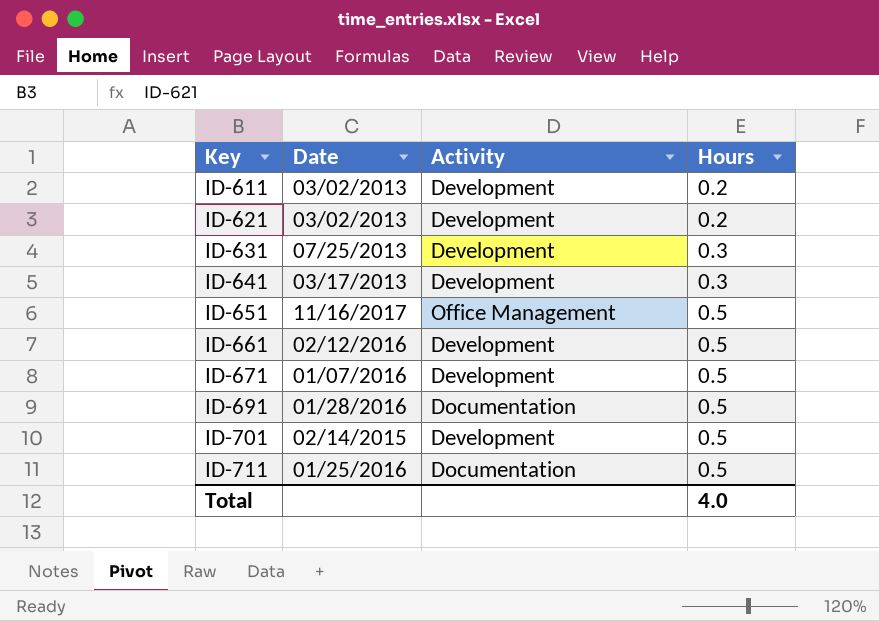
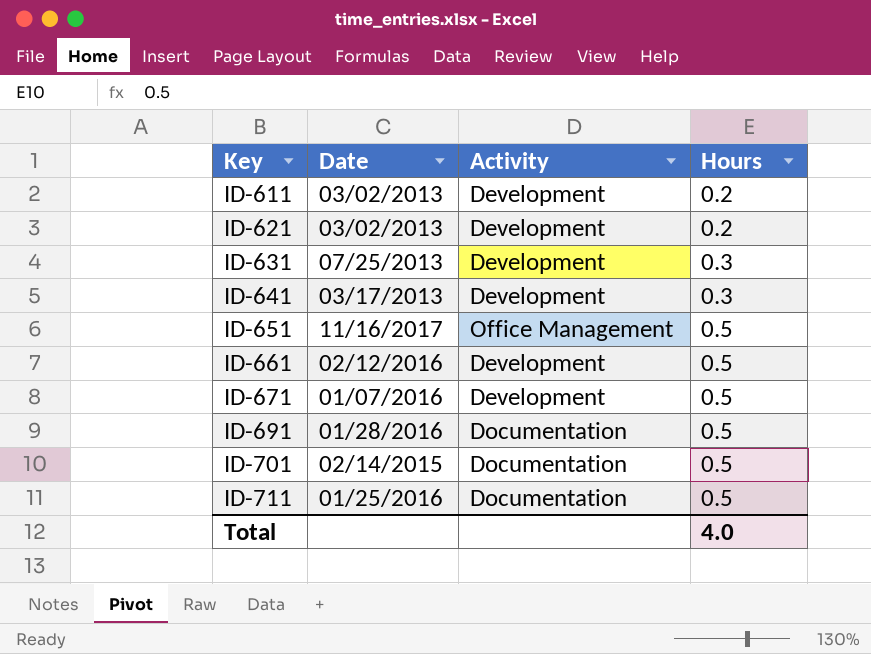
ID-701 | Activity: Development -> Documentation

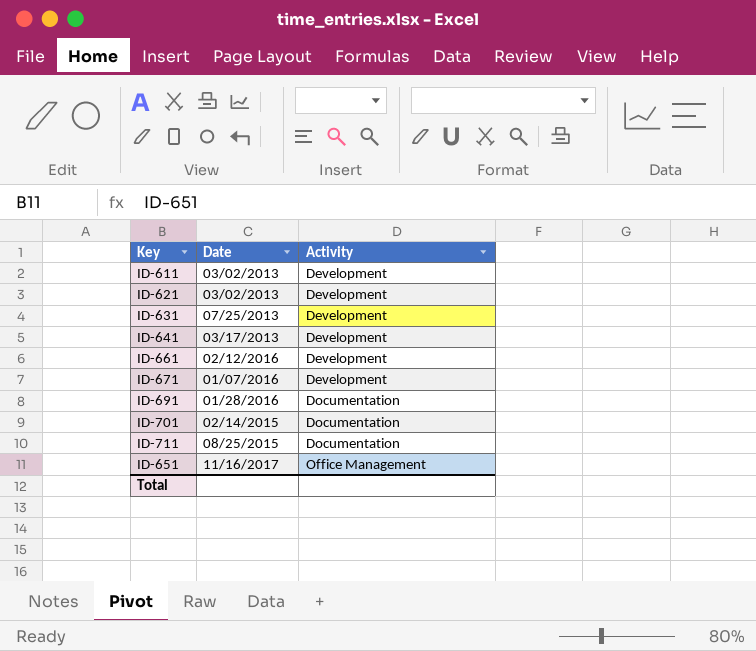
row order: Key ascending -> Activity ascending
column Hours | position: 4 -> none
ID-711 | Date: 01/25/2016 -> 08/25/2015

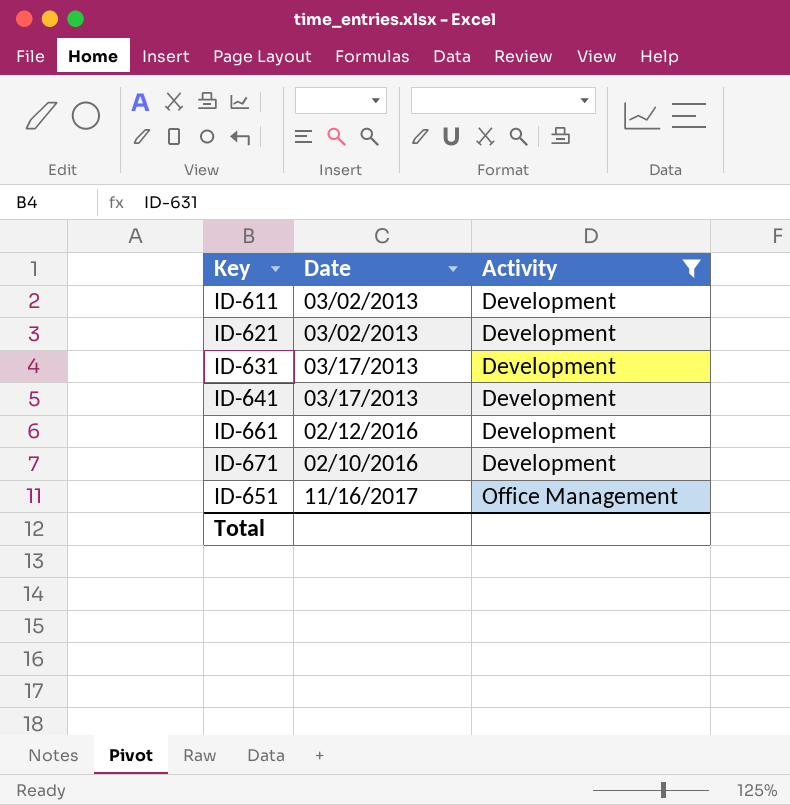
filter: none -> Activity != Documentation
ID-631 | Date: 07/25/2013 -> 03/17/2013
ID-671 | Date: 01/07/2016 -> 02/10/2016

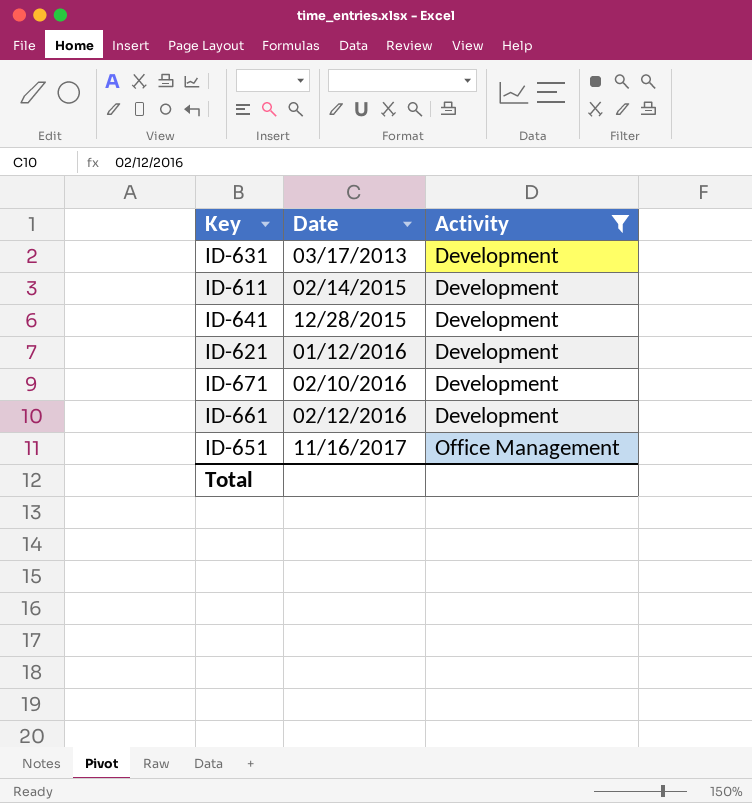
row order: Activity ascending -> Date ascending
ID-611 | Date: 03/02/2013 -> 02/14/2015
ID-641 | Date: 03/17/2013 -> 12/28/2015
ID-621 | Date: 03/02/2013 -> 01/12/2016

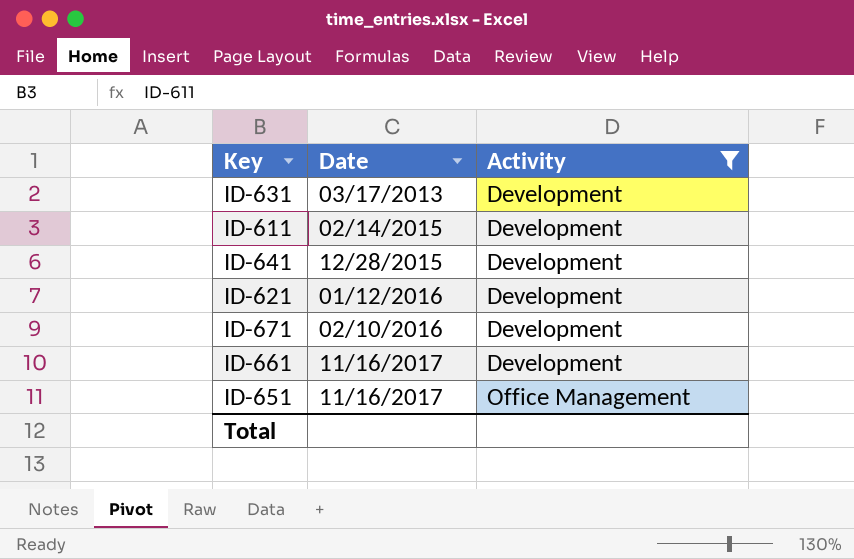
ID-661 | Date: 02/12/2016 -> 11/16/2017

